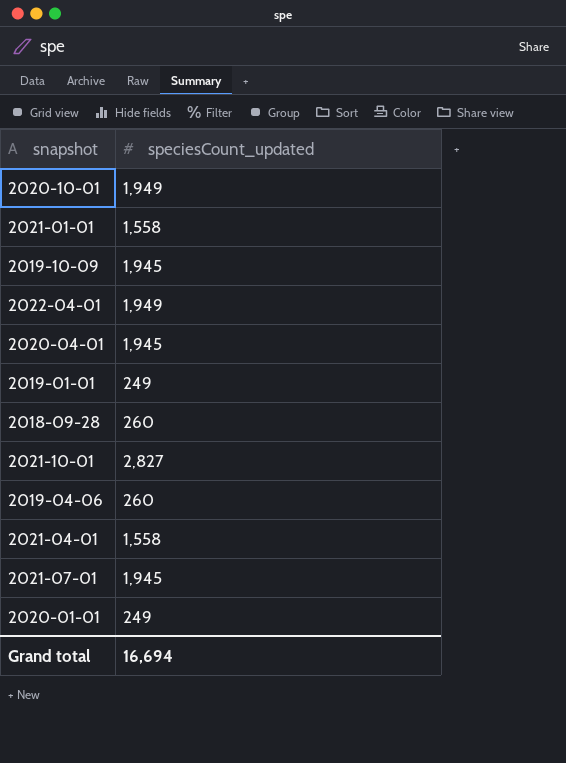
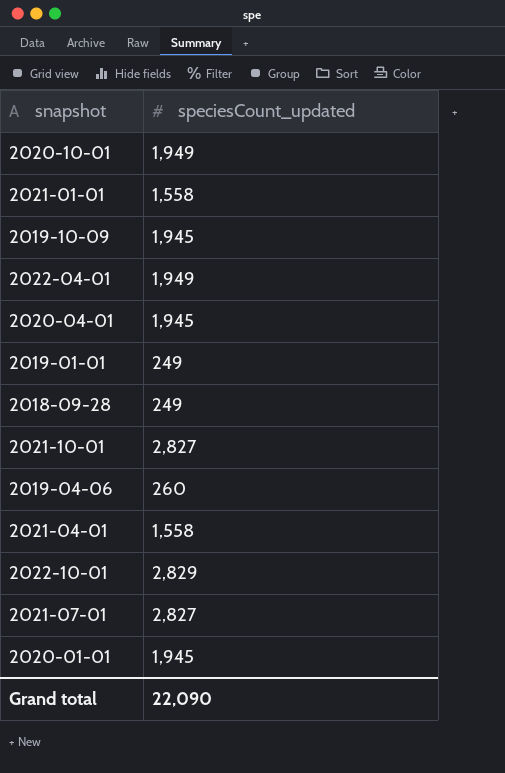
2018-09-28 | speciesCount_updated: 260 -> 249
row 2022-10-01: none -> 2,829
2021-07-01 | speciesCount_updated: 1,945 -> 2,827
2020-01-01 | speciesCount_updated: 249 -> 1,945
Grand total | speciesCount_updated: 16,694 -> 22,090

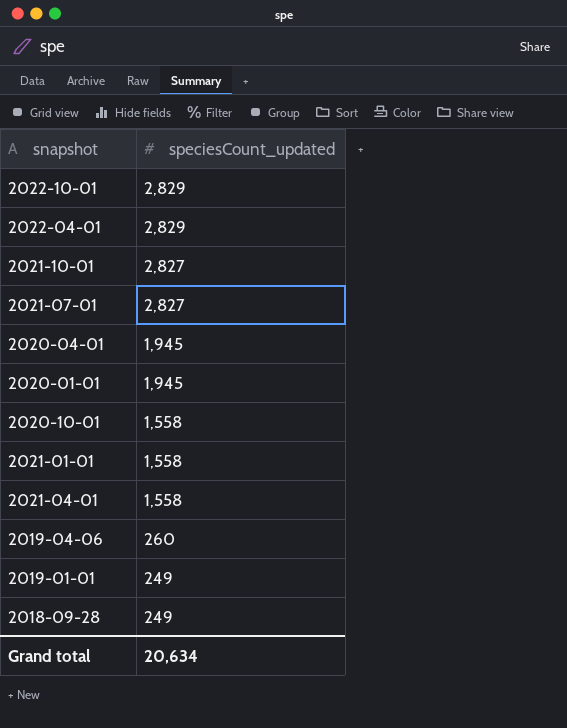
row order: none -> speciesCount_updated descending
row 2019-10-09: 1,945 -> none
2022-04-01 | speciesCount_updated: 1,949 -> 2,829
2020-10-01 | speciesCount_updated: 1,949 -> 1,558
Grand total | speciesCount_updated: 22,090 -> 20,634

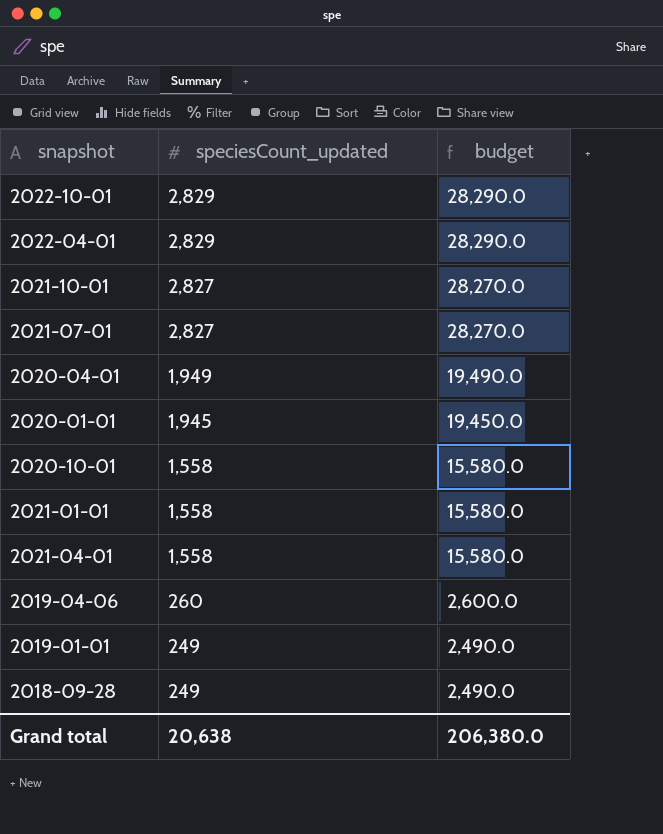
column budget | formula: none -> [speciesCount_updated] * 10
2020-04-01 | speciesCount_updated: 1,945 -> 1,949
Grand total | speciesCount_updated: 20,634 -> 20,638

